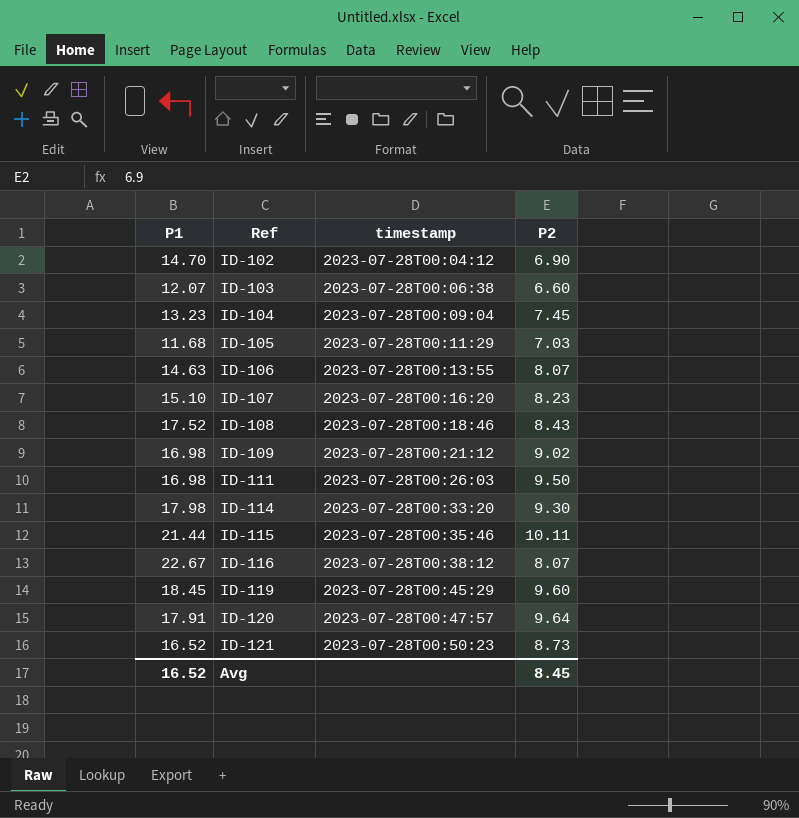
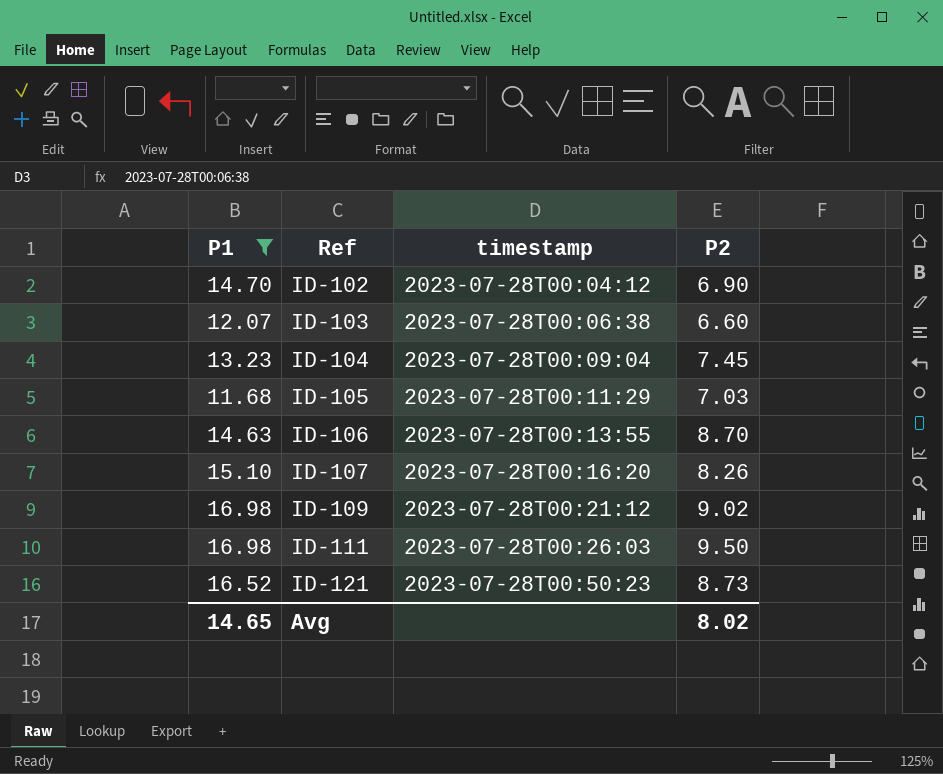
filter: none -> P1 <= 16.98
ID-106 | P2: 8.07 -> 8.70
ID-107 | P2: 8.23 -> 8.26
Avg | P1: 16.52 -> 14.65
Avg | P2: 8.45 -> 8.02

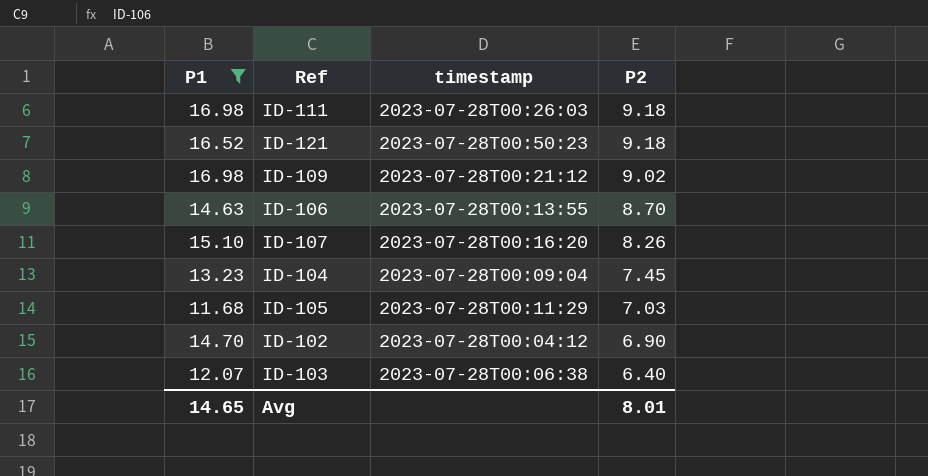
row order: Ref ascending -> P2 descending
ID-111 | P2: 9.50 -> 9.18
ID-121 | P2: 8.73 -> 9.18
ID-103 | P2: 6.60 -> 6.40
Avg | P2: 8.02 -> 8.01

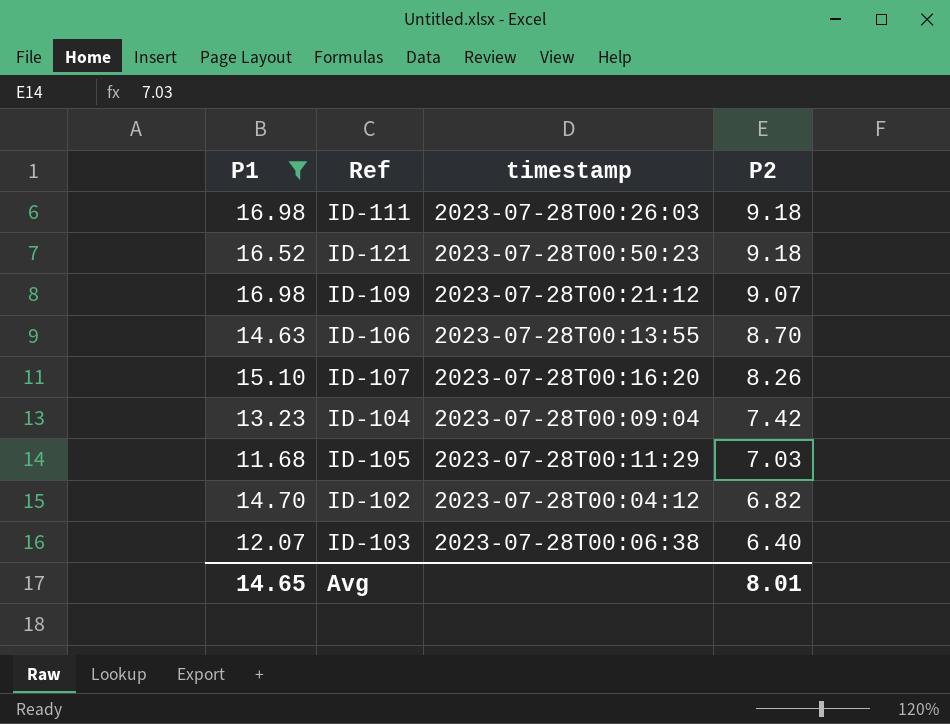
ID-109 | P2: 9.02 -> 9.07
ID-104 | P2: 7.45 -> 7.42
ID-102 | P2: 6.90 -> 6.82

